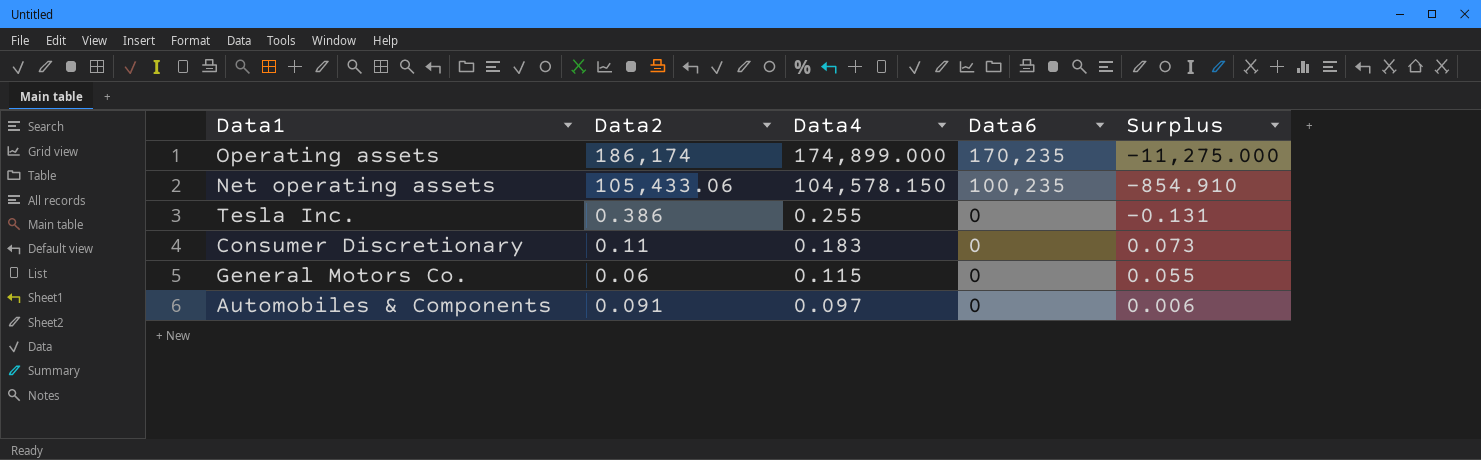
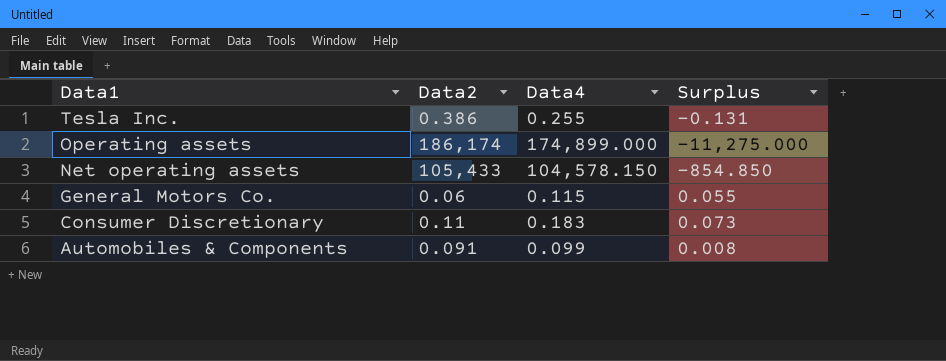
row order: Data4 descending -> Data1 descending
column Data6 | position: 4 -> none
Net operating assets | Data2: 105,433.06 -> 105,433
Net operating assets | Surplus: -854.910 -> -854.850
Automobiles & Components | Data4: 0.097 -> 0.099
Automobiles & Components | Surplus: 0.006 -> 0.008

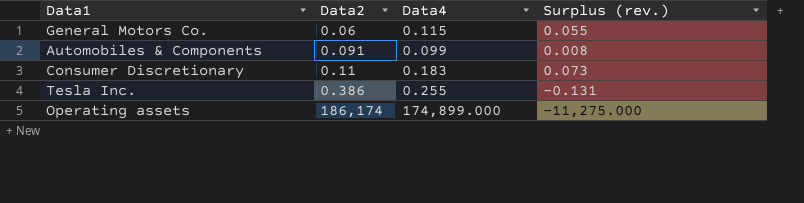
row order: Data1 descending -> Data2 ascending
column name: Surplus -> Surplus (rev.)
row Net operating assets: 105,433 | 104,578.150 | -854.850 -> none

